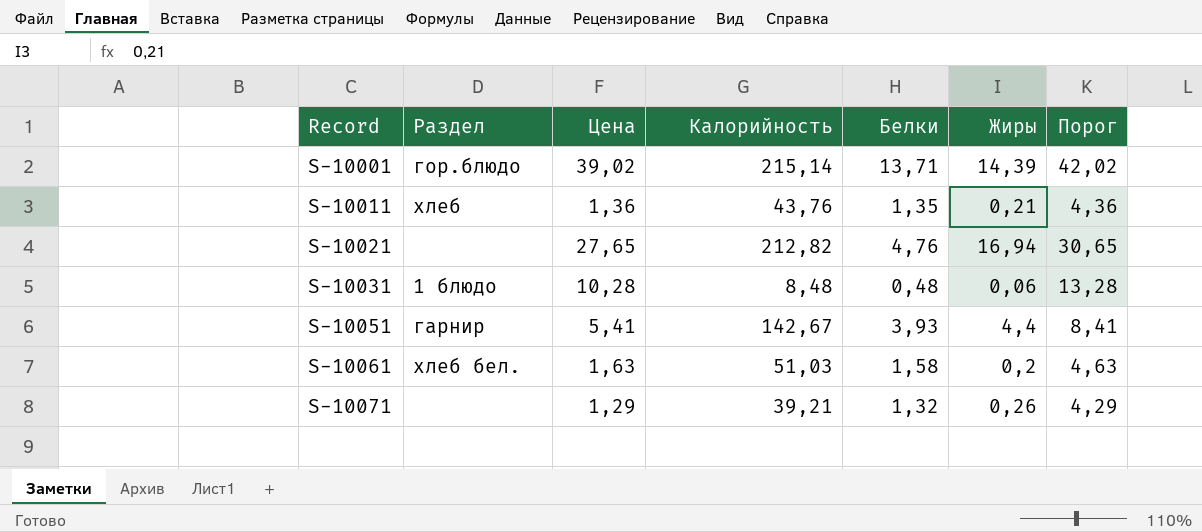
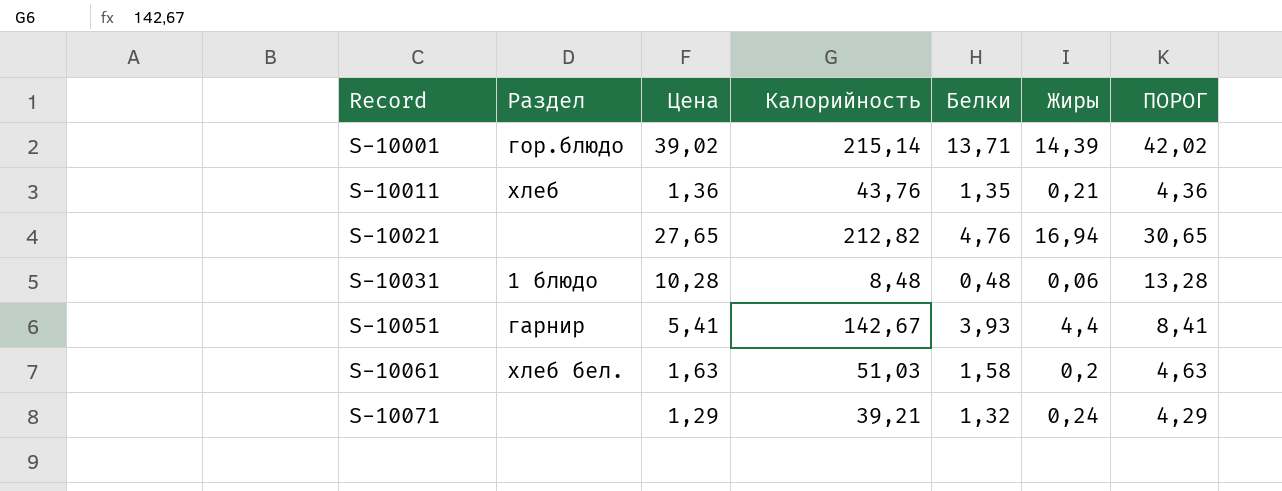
column name: Порог -> ПОРОГ
S-10071 | Жиры: 0,26 -> 0,24

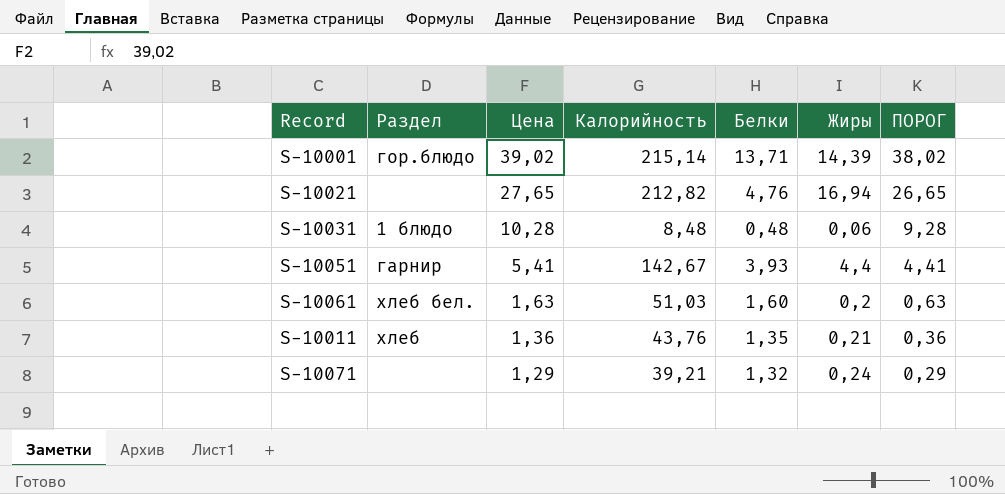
row order: Record ascending -> Цена descending
column ПОРОГ | formula: [Цена] + 3 -> [Цена] - 1
S-10061 | Белки: 1,58 -> 1,60

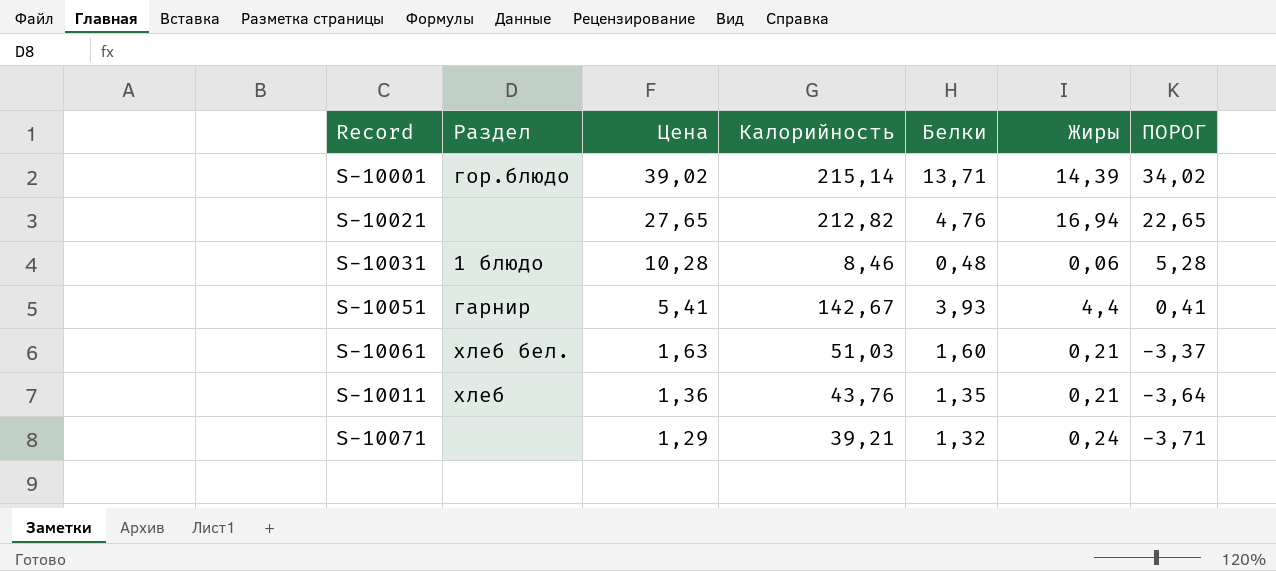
column ПОРОГ | formula: [Цена] - 1 -> [Цена] - 5
S-10031 | Калорийность: 8,48 -> 8,46
S-10061 | Жиры: 0,2 -> 0,21

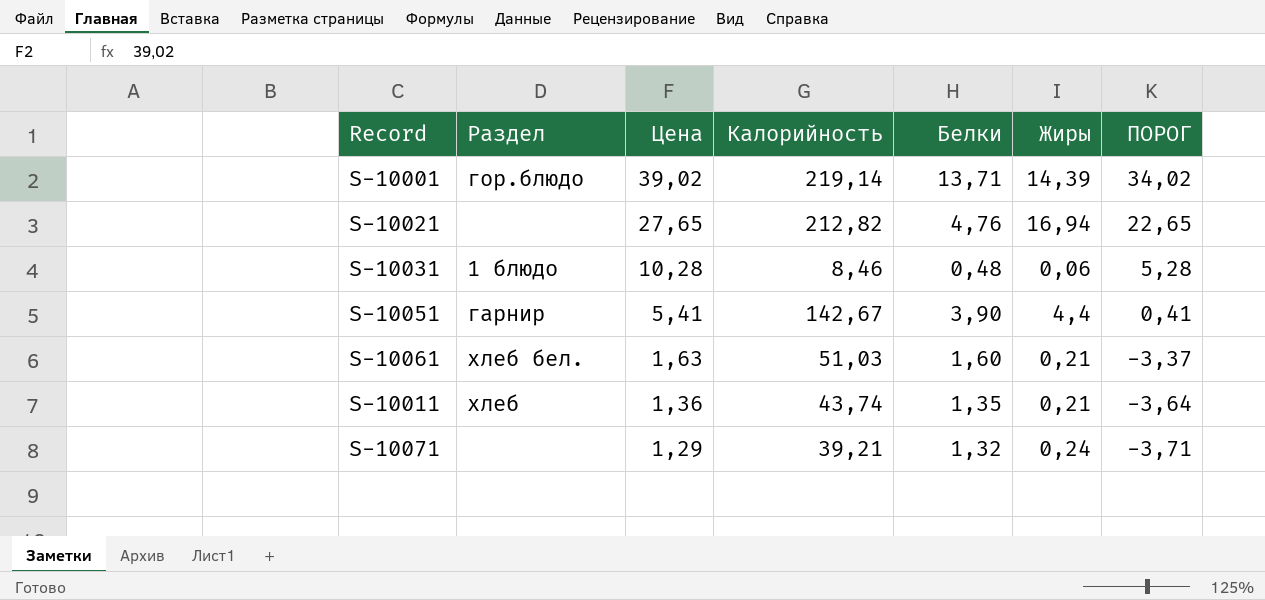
S-10001 | Калорийность: 215,14 -> 219,14
S-10051 | Белки: 3,93 -> 3,90
S-10011 | Калорийность: 43,76 -> 43,74

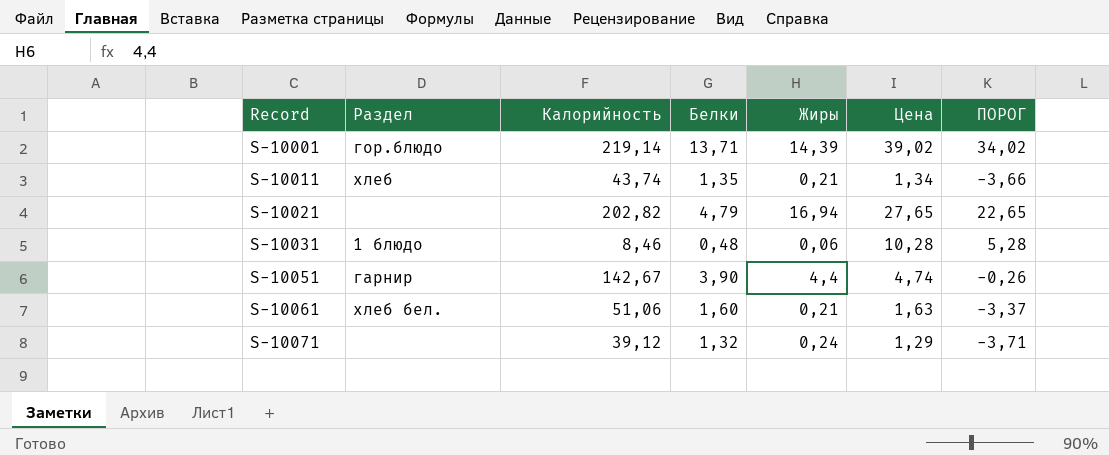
row order: Цена descending -> Record ascending
column Цена | position: 3 -> 6
S-10011 | Цена: 1,36 -> 1,34
S-10011 | ПОРОГ: -3,64 -> -3,66
S-10021 | Калорийность: 212,82 -> 202,82
S-10021 | Белки: 4,76 -> 4,79
S-10051 | Цена: 5,41 -> 4,74
S-10051 | ПОРОГ: 0,41 -> -0,26
S-10061 | Калорийность: 51,03 -> 51,06
S-10071 | Калорийность: 39,21 -> 39,12

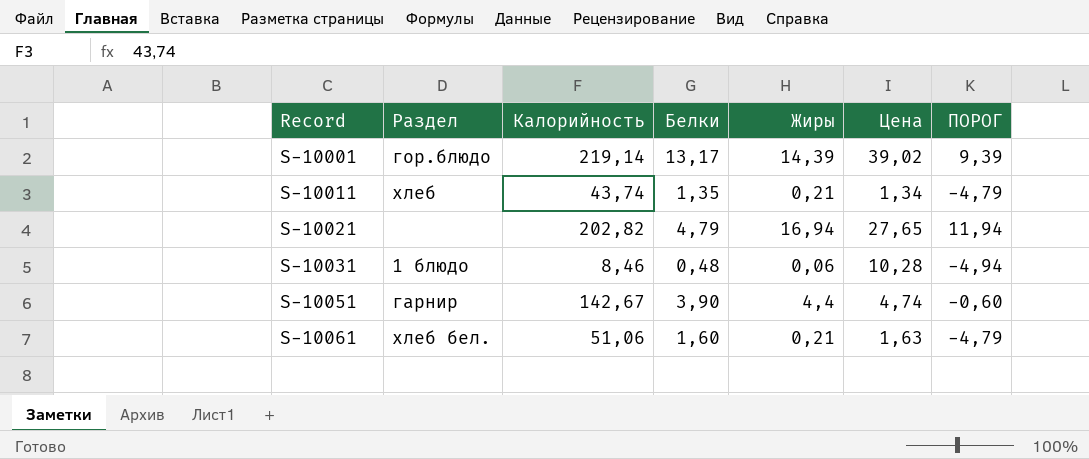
column ПОРОГ | formula: [Цена] - 5 -> [Жиры] - 5
row S-10071: none | 39,12 | 1,32 | 0,24 | 1,29 | -3,71 -> none
S-10001 | Белки: 13,71 -> 13,17

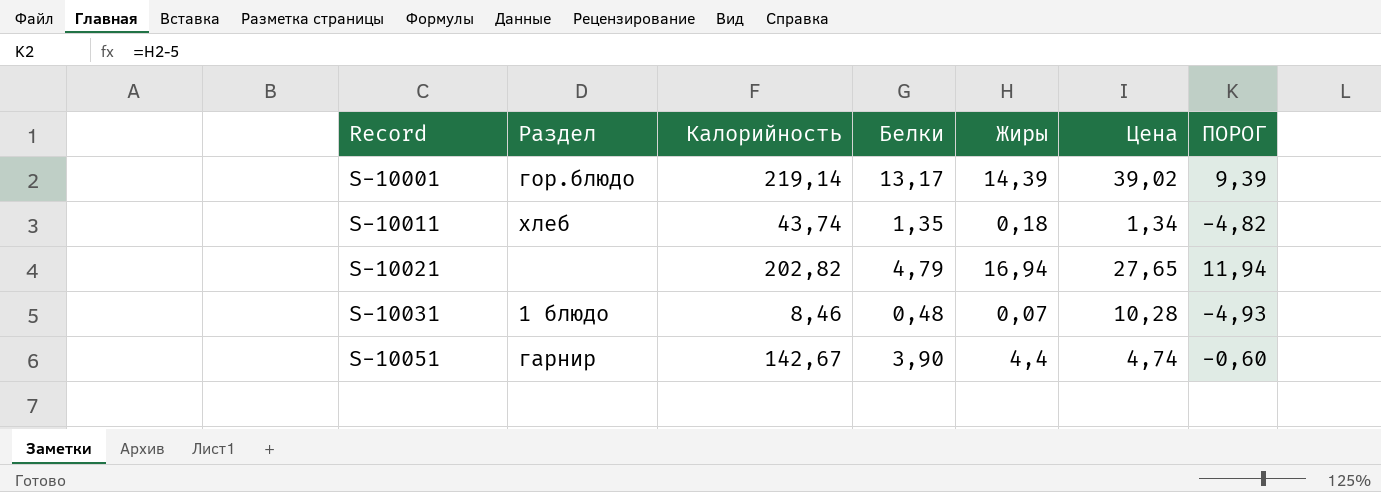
row S-10061: хлеб бел. | 51,06 | 1,60 | 0,21 | 1,63 | -4,79 -> none
S-10011 | Жиры: 0,21 -> 0,18
S-10011 | ПОРОГ: -4,79 -> -4,82
S-10031 | Жиры: 0,06 -> 0,07
S-10031 | ПОРОГ: -4,94 -> -4,93

